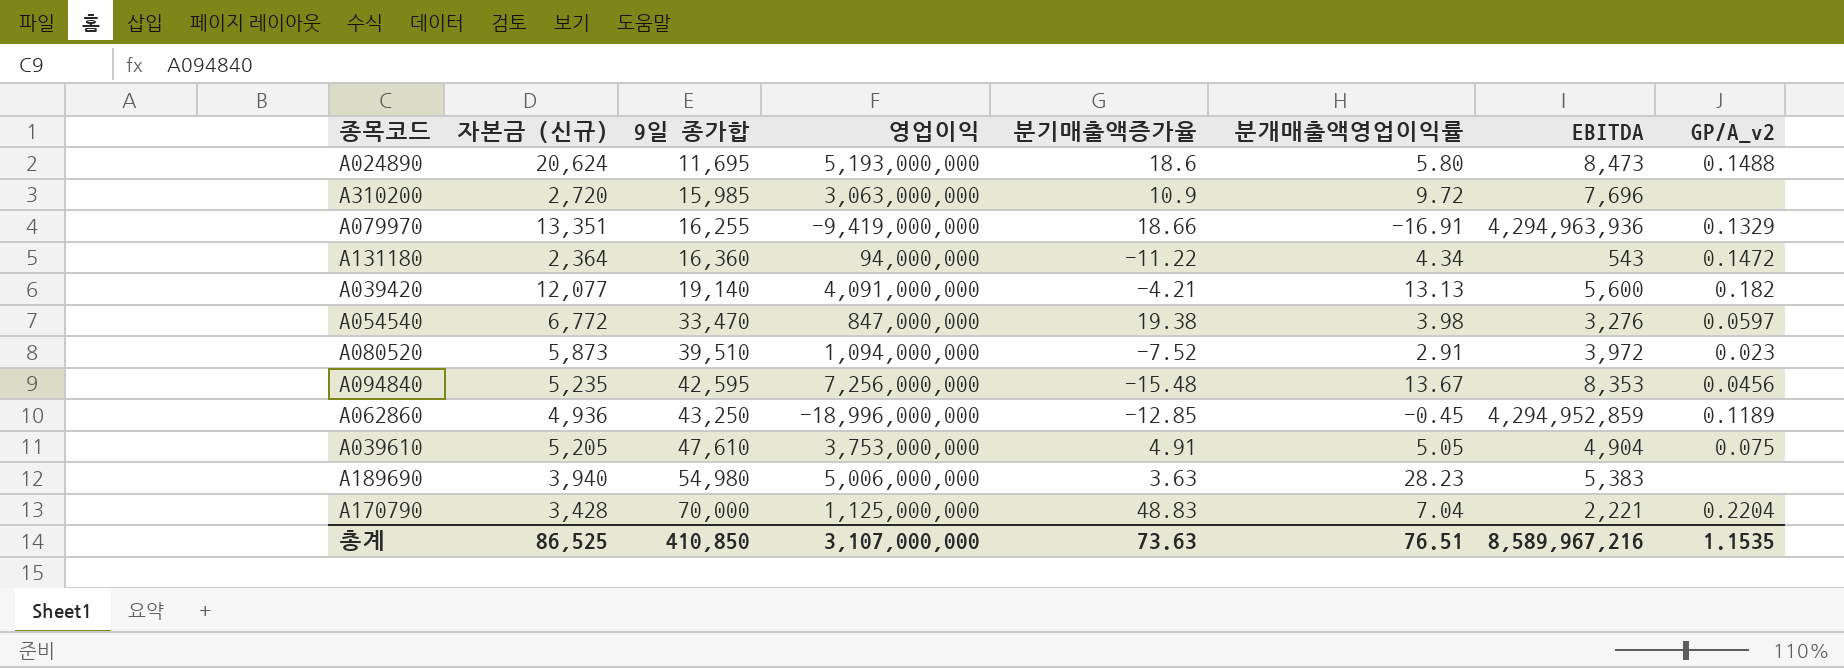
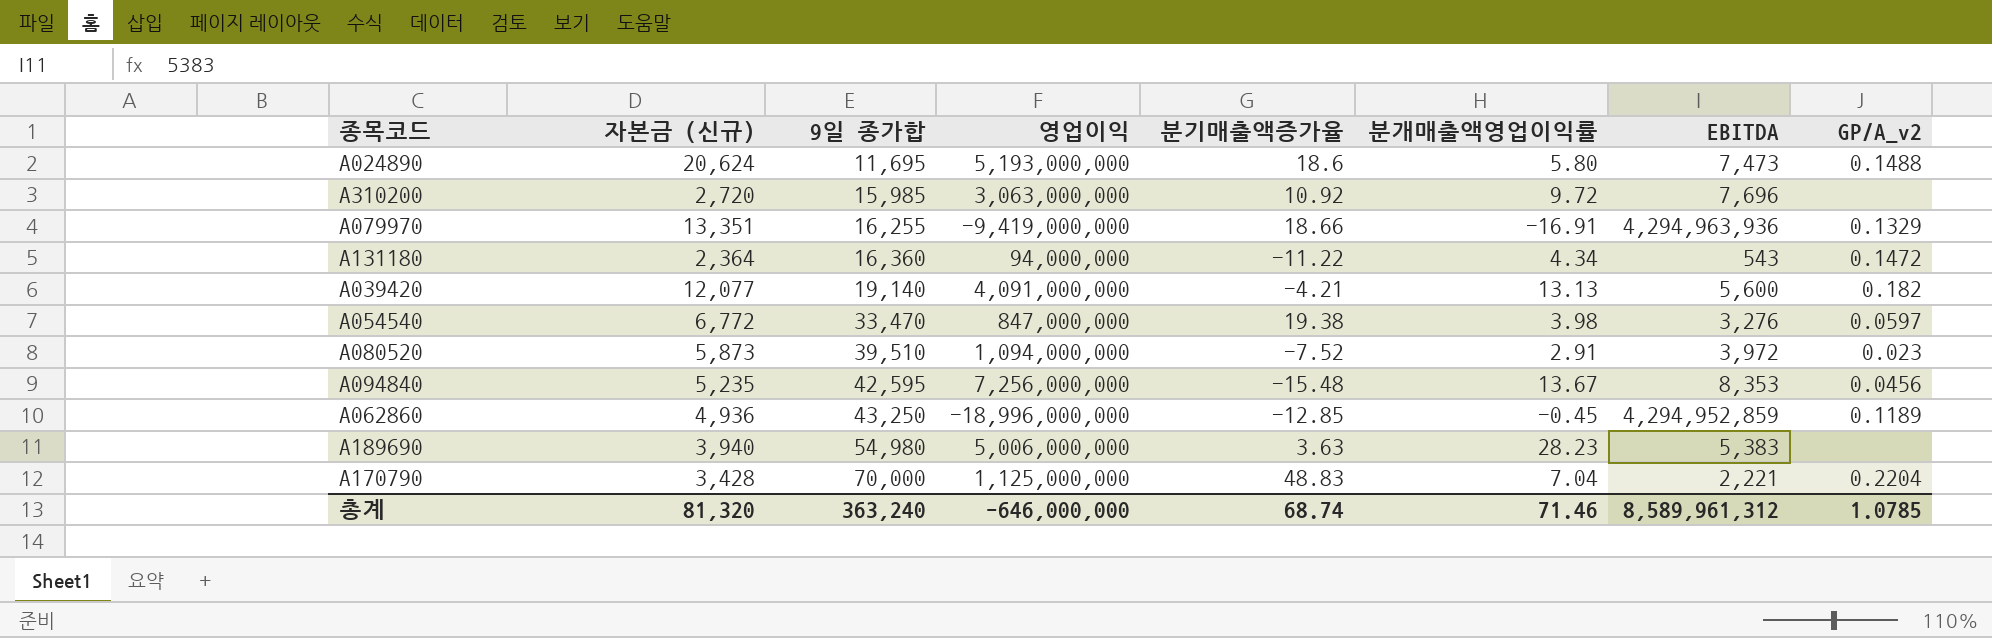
row A039610: 5,205 | 47,610 | 3,753,000,000 | 4.91 | 5.05 | 4,904 | 0.075 -> none
A024890 | EBITDA: 8,473 -> 7,473
A310200 | 분기매출액증가율: 10.9 -> 10.92
총계 | 자본금 (신규): 86,525 -> 81,320
총계 | 9일 종가합: 410,850 -> 363,240
총계 | 영업이익: 3,107,000,000 -> -646,000,000
총계 | 분기매출액증가율: 73.63 -> 68.74
총계 | 분개매출액영업이익률: 76.51 -> 71.46
총계 | EBITDA: 8,589,967,216 -> 8,589,961,312
총계 | GP/A_v2: 1.1535 -> 1.0785

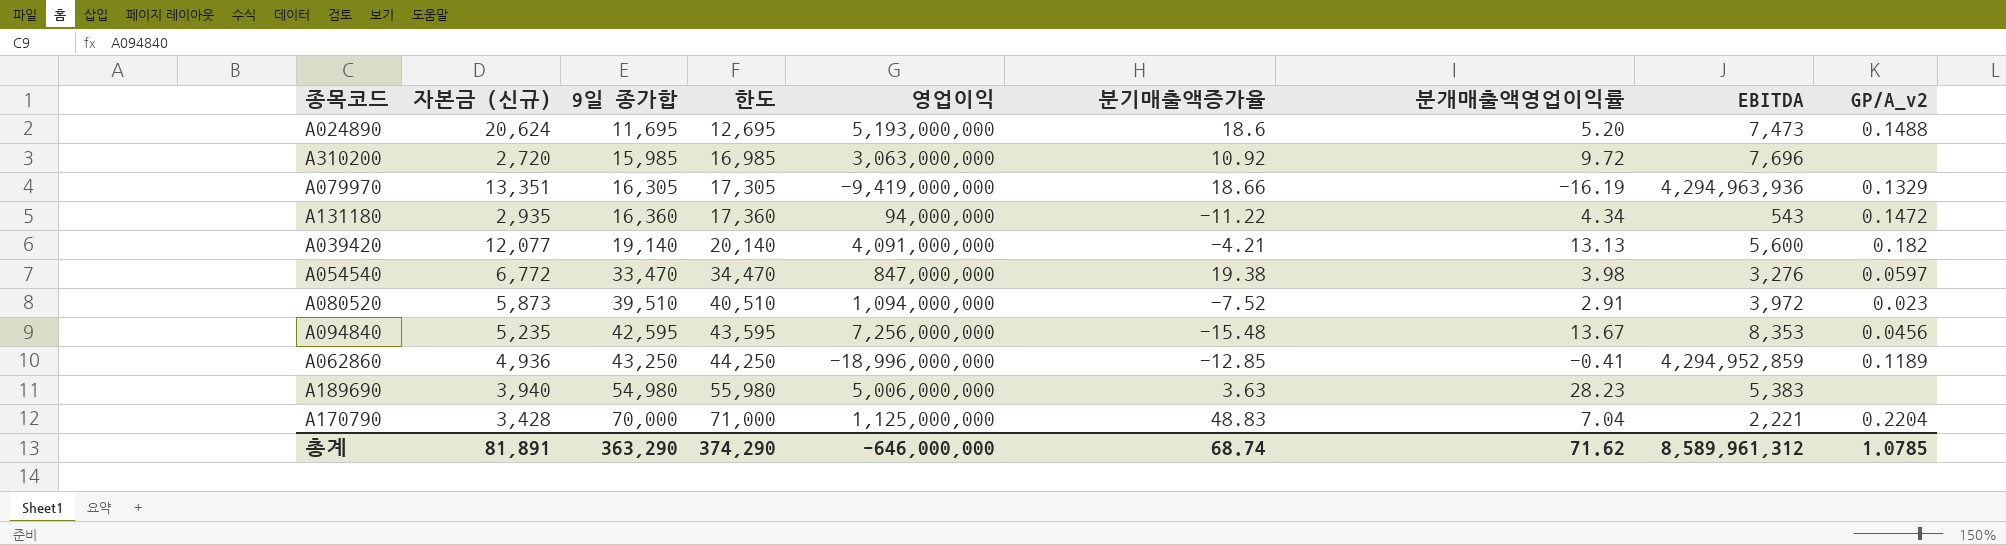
column 한도 | formula: none -> [9일 종가합] + 1000
A024890 | 분개매출액영업이익률: 5.80 -> 5.20
A079970 | 9일 종가합: 16,255 -> 16,305
A079970 | 분개매출액영업이익률: -16.91 -> -16.19
A131180 | 자본금 (신규): 2,364 -> 2,935
A062860 | 분개매출액영업이익률: -0.45 -> -0.41
총계 | 자본금 (신규): 81,320 -> 81,891
총계 | 9일 종가합: 363,240 -> 363,290
총계 | 분개매출액영업이익률: 71.46 -> 71.62

